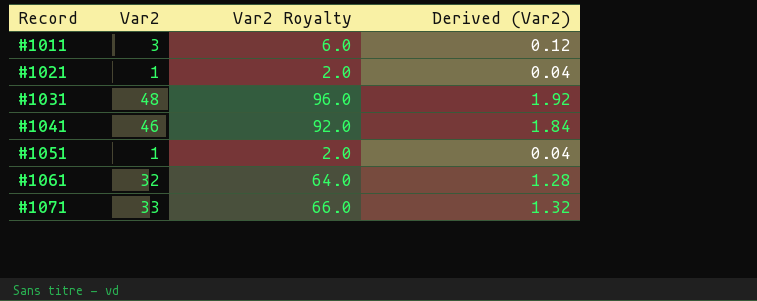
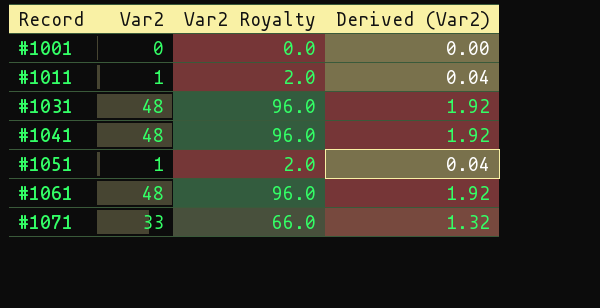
row #1021: 1 | 2.0 | 0.04 -> none
row #1001: none -> 0 | 0.0 | 0.00
#1011 | Var2: 3 -> 1
#1011 | Var2 Royalty: 6.0 -> 2.0
#1011 | Derived (Var2): 0.12 -> 0.04
#1041 | Var2: 46 -> 48
#1041 | Var2 Royalty: 92.0 -> 96.0
#1041 | Derived (Var2): 1.84 -> 1.92
#1061 | Var2: 32 -> 48
#1061 | Var2 Royalty: 64.0 -> 96.0
#1061 | Derived (Var2): 1.28 -> 1.92

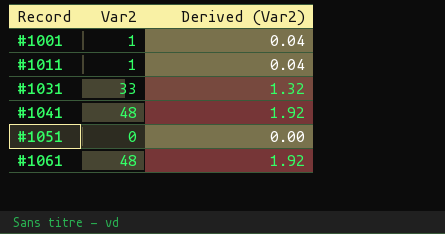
column Var2 Royalty | formula: [Var2] * 2 -> none
row #1071: 33 | 66.0 | 1.32 -> none
#1001 | Var2: 0 -> 1
#1001 | Derived (Var2): 0.00 -> 0.04
#1031 | Var2: 48 -> 33
#1031 | Derived (Var2): 1.92 -> 1.32
#1051 | Var2: 1 -> 0
#1051 | Derived (Var2): 0.04 -> 0.00

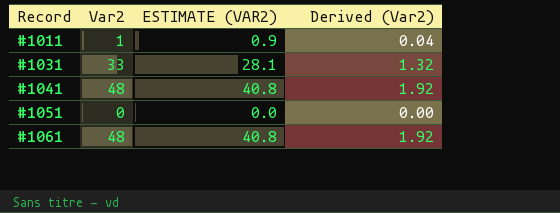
column ESTIMATE (VAR2) | formula: none -> [Var2] * 0.85
row #1001: 1 | 0.04 -> none

